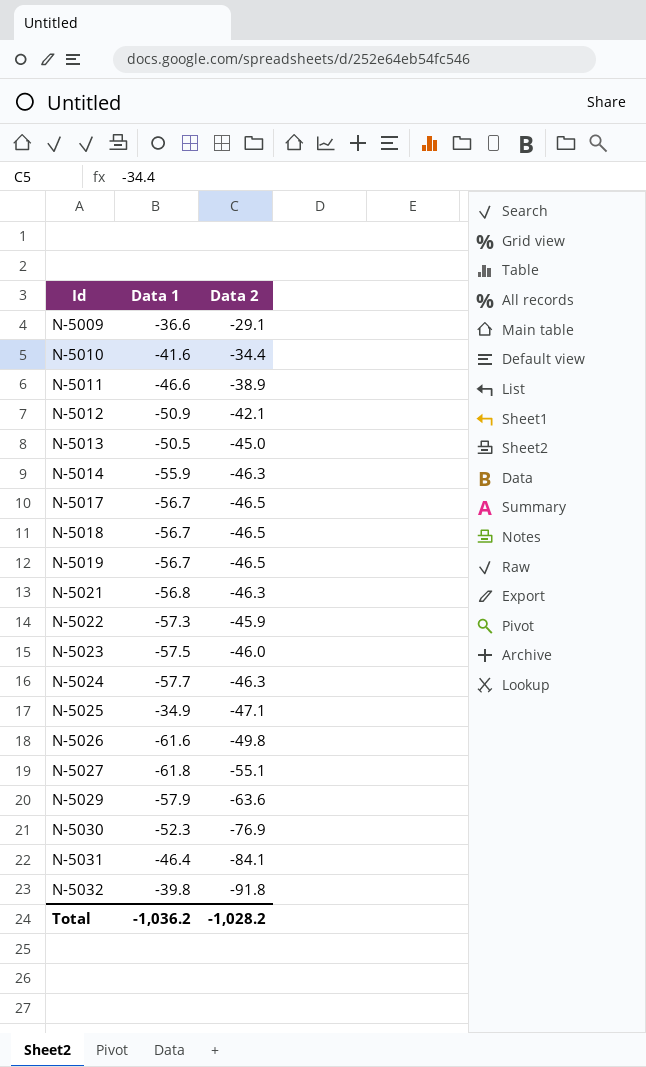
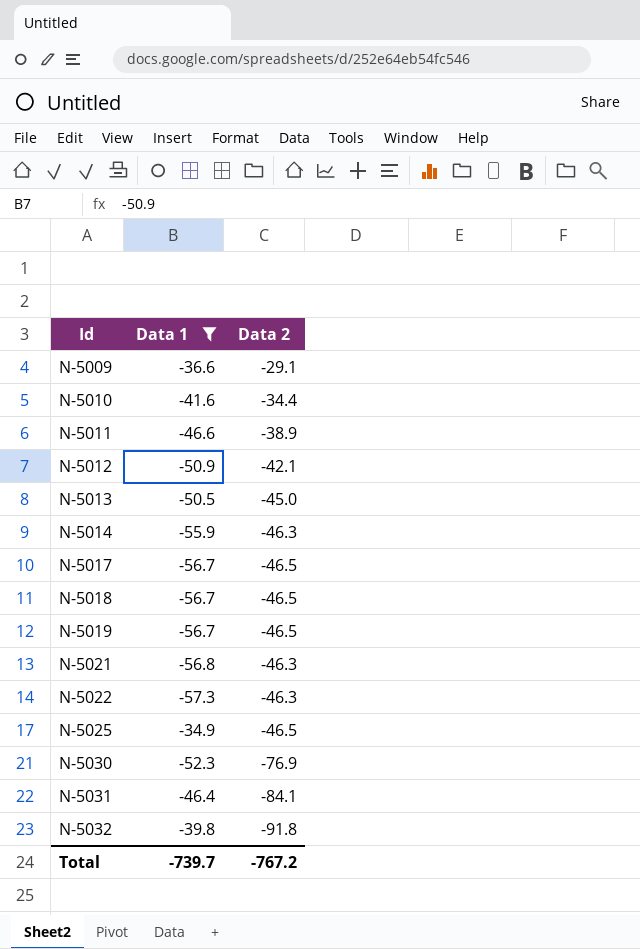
filter: none -> Data 1 >= -57.3
N-5022 | Data 2: -45.9 -> -46.3
N-5025 | Data 2: -47.1 -> -46.5
Total | Data 1: -1,036.2 -> -739.7
Total | Data 2: -1,028.2 -> -767.2

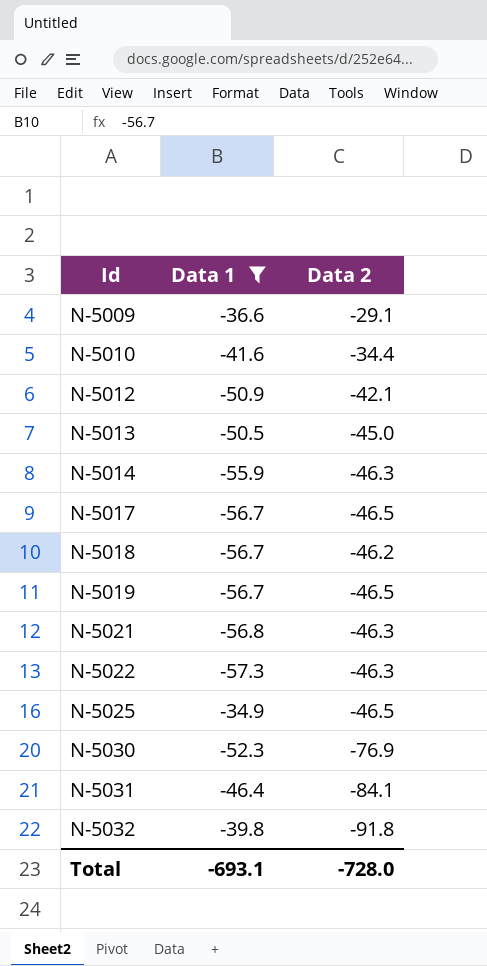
row N-5011: -46.6 | -38.9 -> none
N-5018 | Data 2: -46.5 -> -46.2
Total | Data 1: -739.7 -> -693.1
Total | Data 2: -767.2 -> -728.0

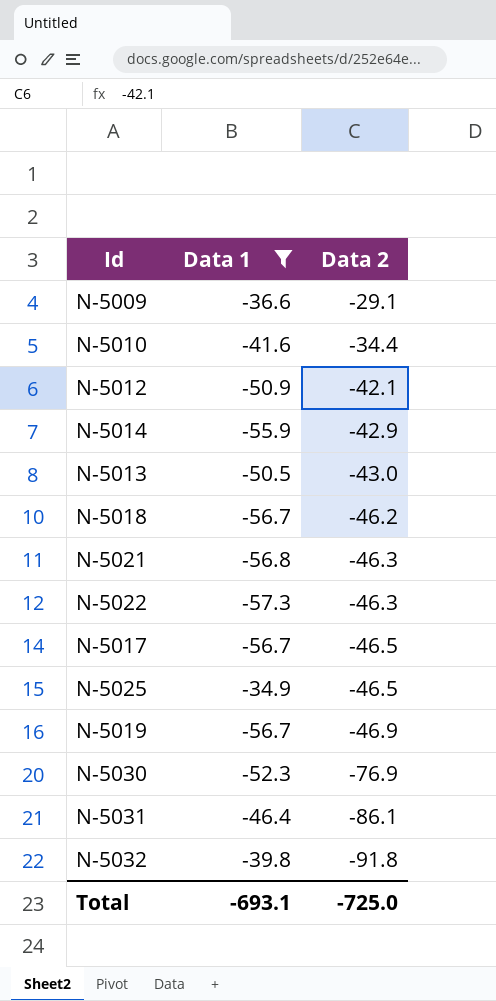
row order: Id ascending -> Data 2 descending
N-5014 | Data 2: -46.3 -> -42.9
N-5013 | Data 2: -45.0 -> -43.0
N-5019 | Data 2: -46.5 -> -46.9
N-5031 | Data 2: -84.1 -> -86.1
Total | Data 2: -728.0 -> -725.0

